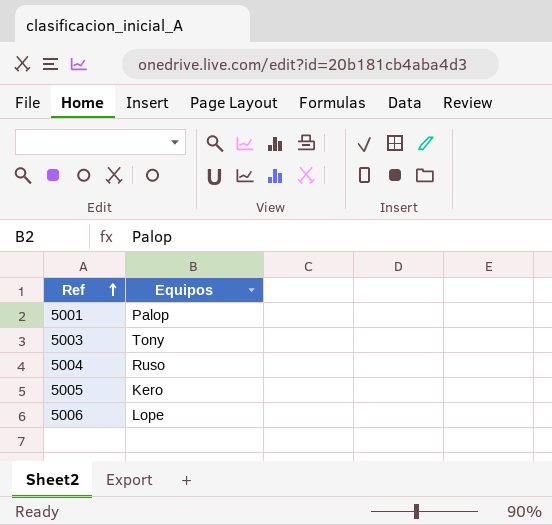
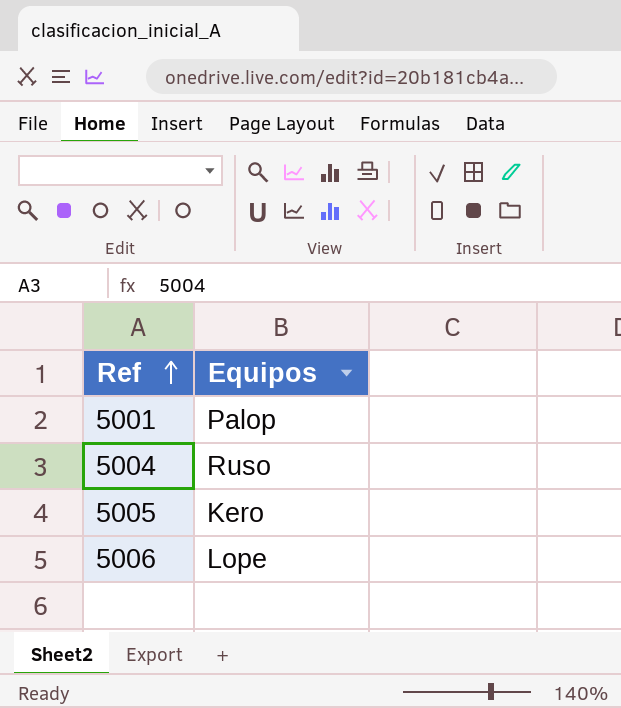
row 5003: Tony -> none

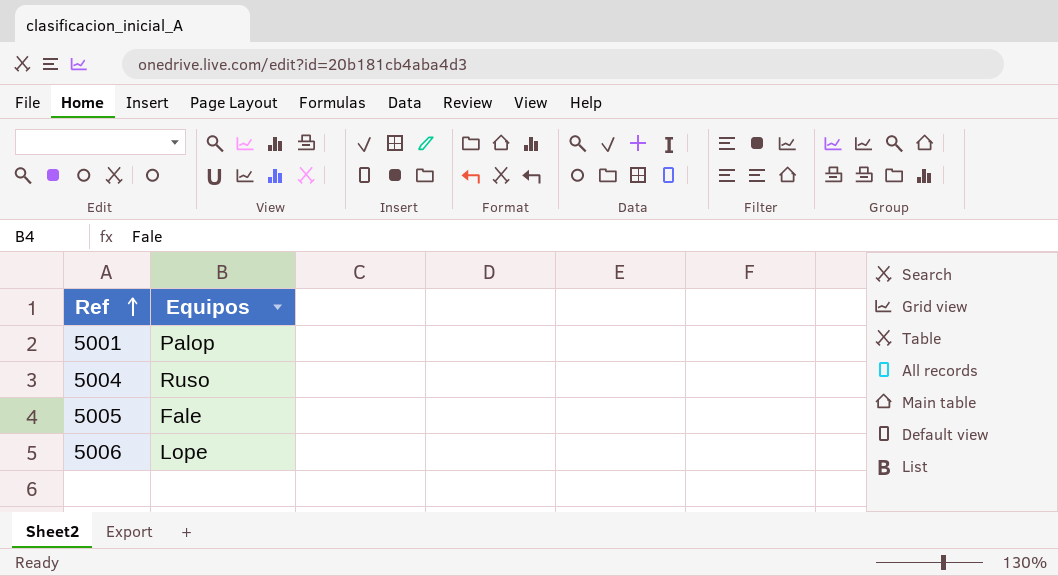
5005 | Equipos: Kero -> Fale

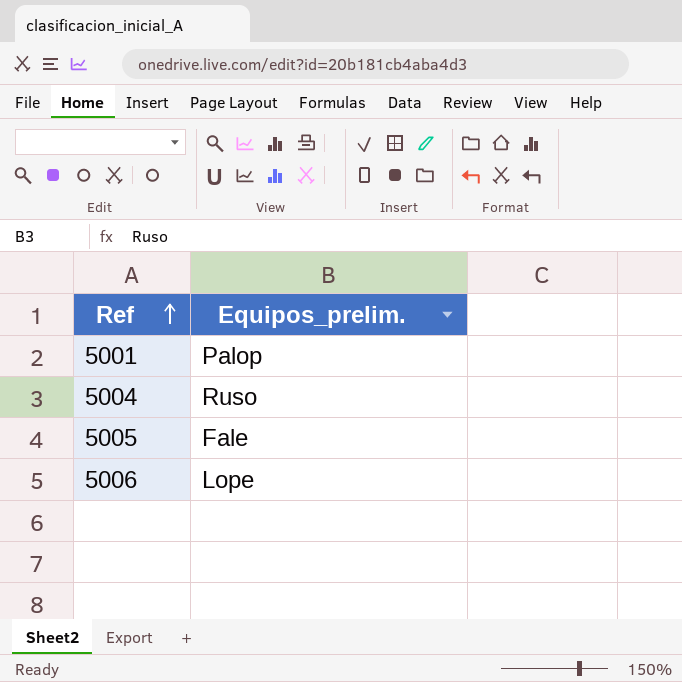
column name: Equipos -> Equipos_prelim.

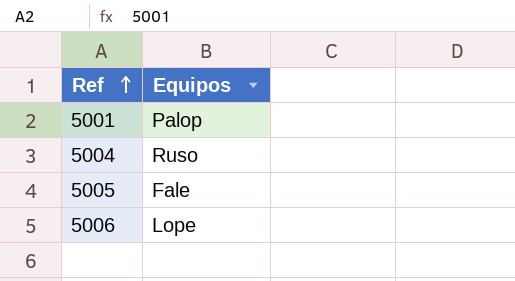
column name: Equipos_prelim. -> Equipos

